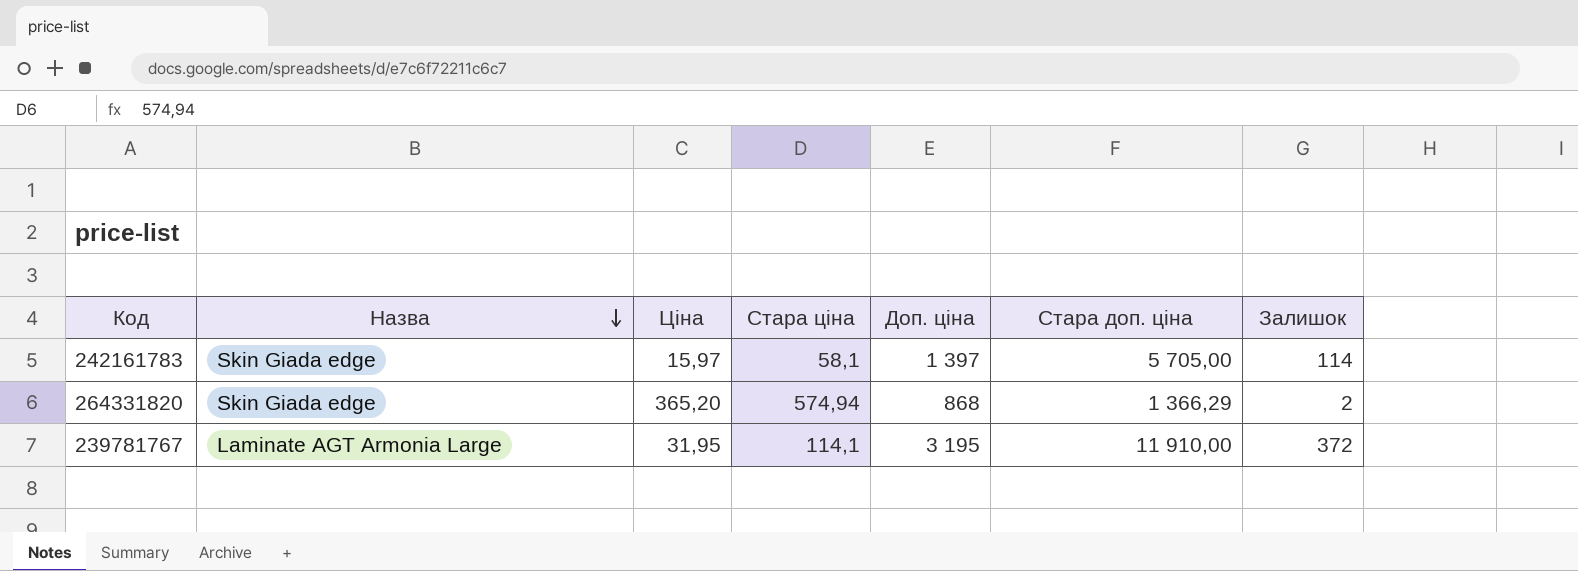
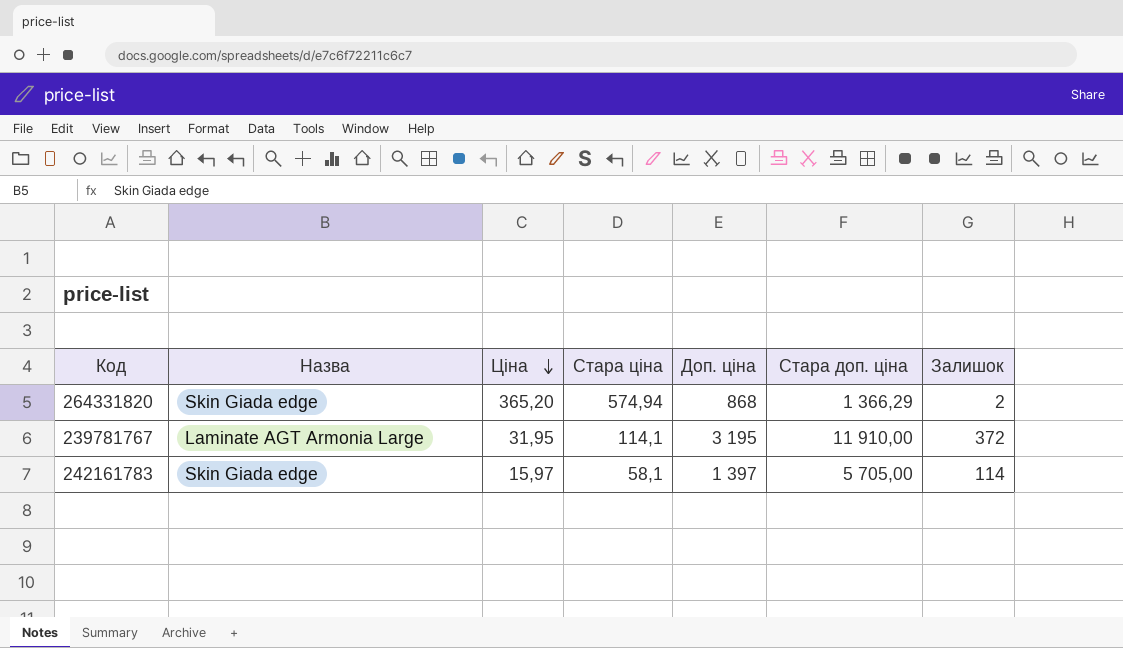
row order: Назва descending -> Ціна descending

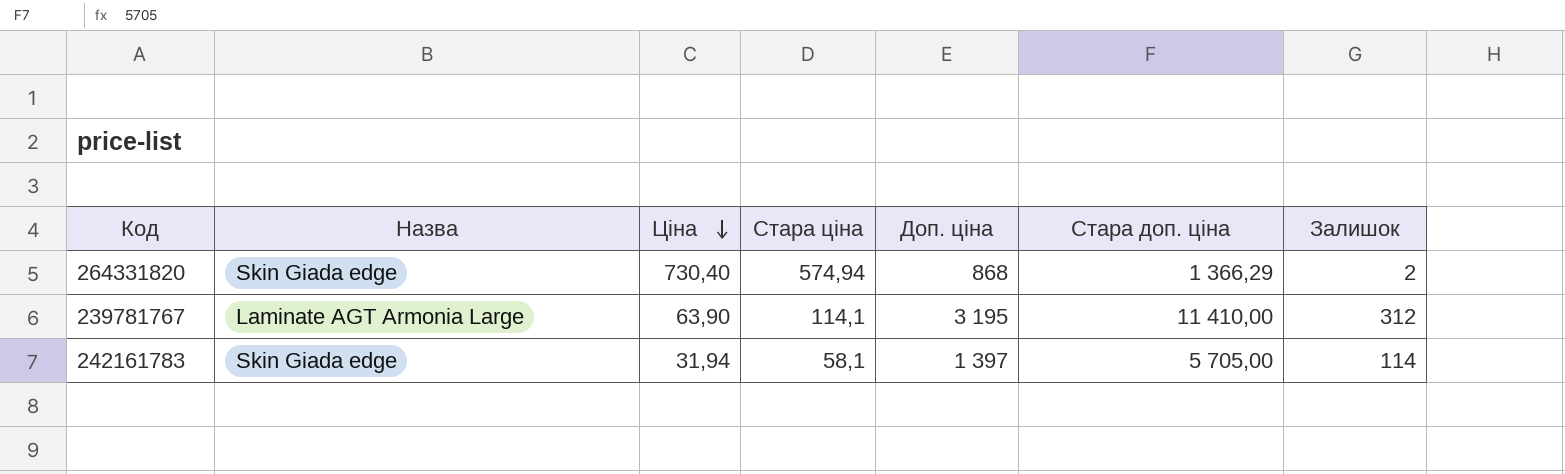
264331820 | Ціна: 365,20 -> 730,40
239781767 | Ціна: 31,95 -> 63,90
239781767 | Стара доп. ціна: 11 910,00 -> 11 410,00
239781767 | Залишок: 372 -> 312
242161783 | Ціна: 15,97 -> 31,94

